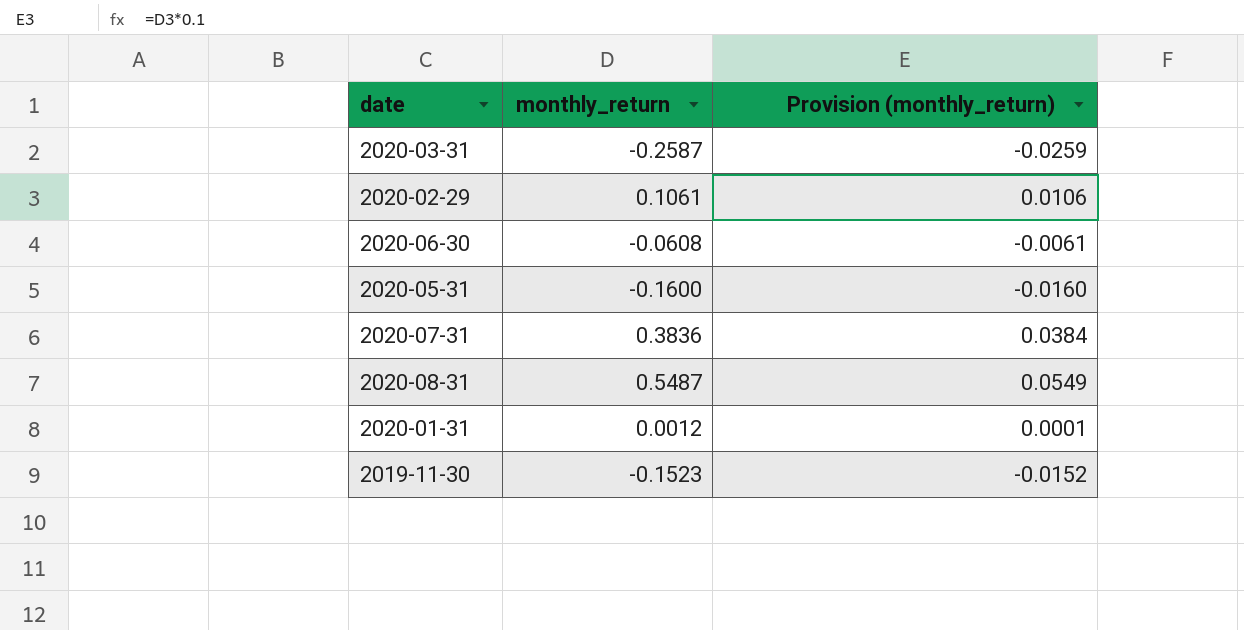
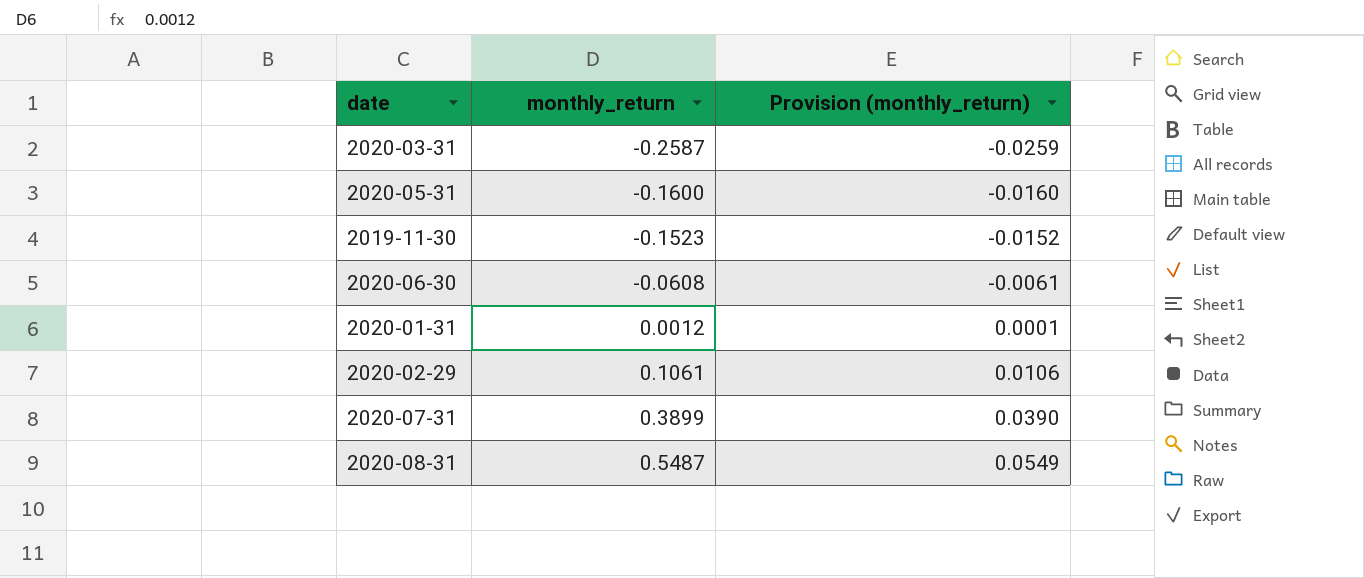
row order: none -> monthly_return ascending
2020-07-31 | monthly_return: 0.3836 -> 0.3899
2020-07-31 | Provision (monthly_return): 0.0384 -> 0.0390

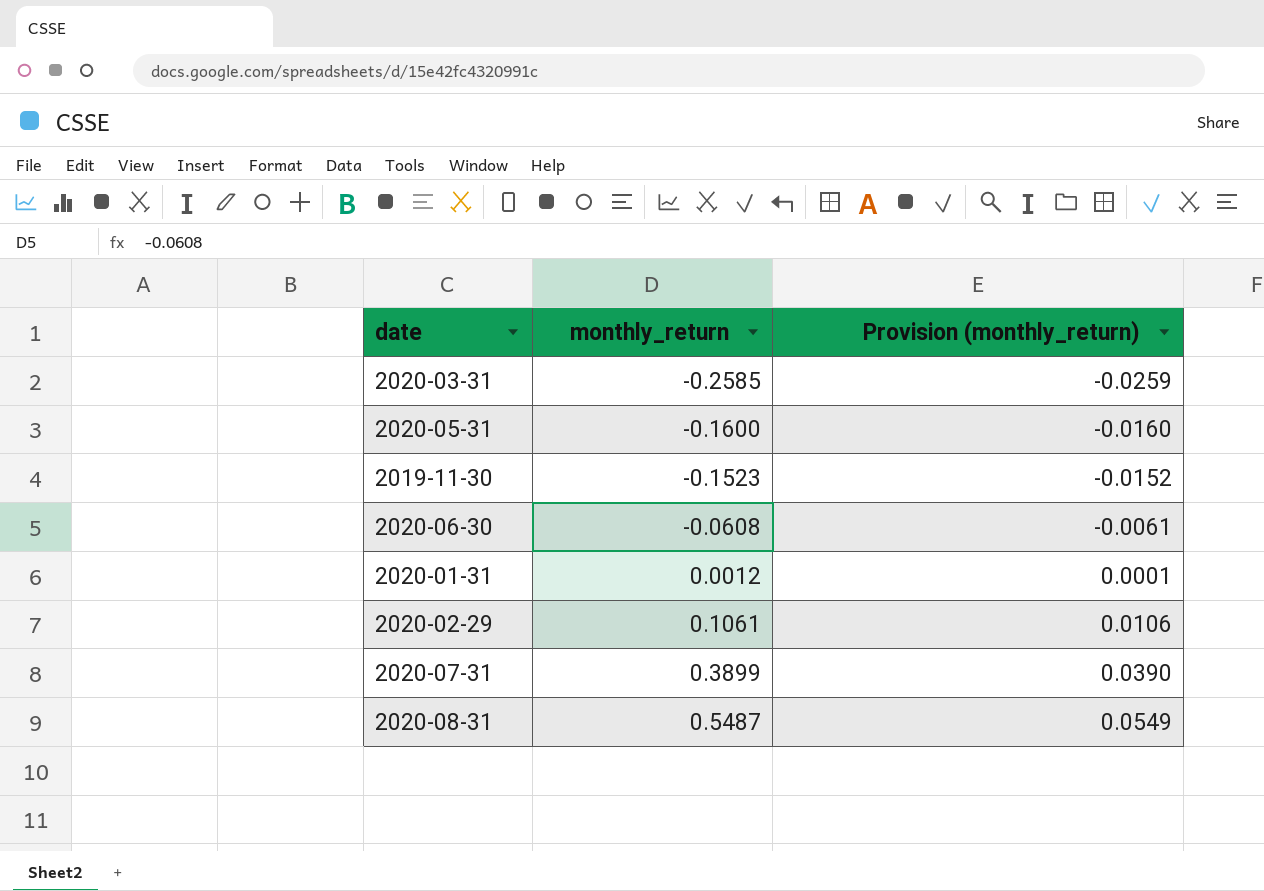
2020-03-31 | monthly_return: -0.2587 -> -0.2585

